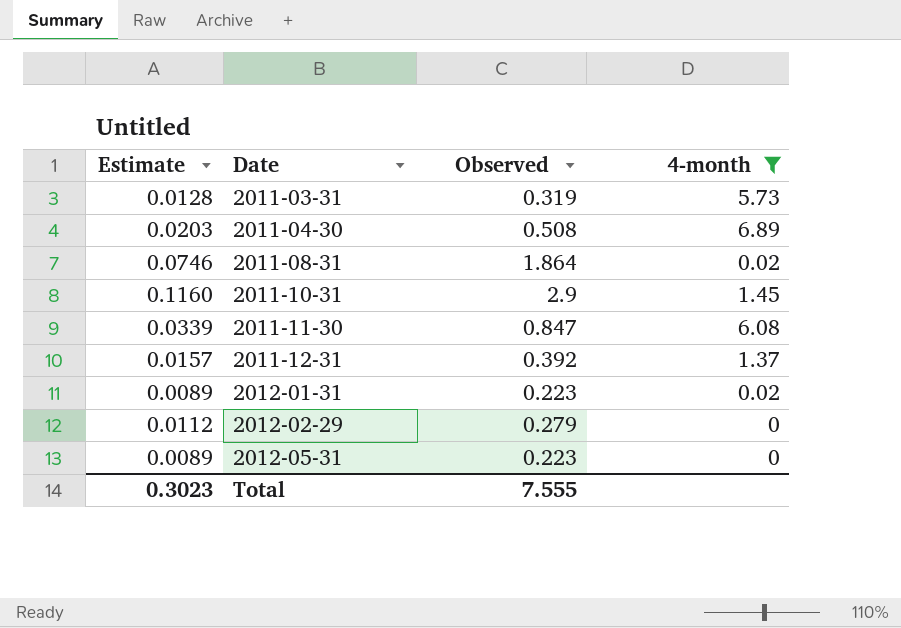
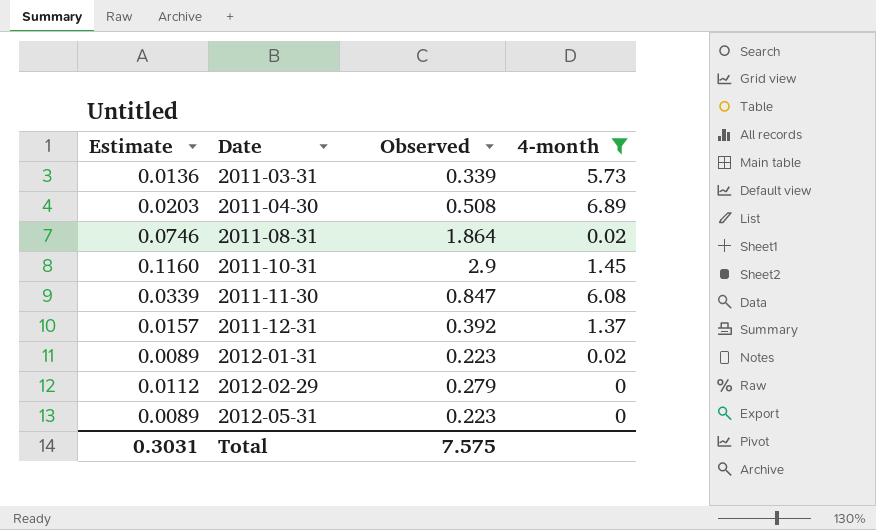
2011-03-31 | Estimate: 0.0128 -> 0.0136
2011-03-31 | Observed: 0.319 -> 0.339
Total | Estimate: 0.3023 -> 0.3031
Total | Observed: 7.555 -> 7.575

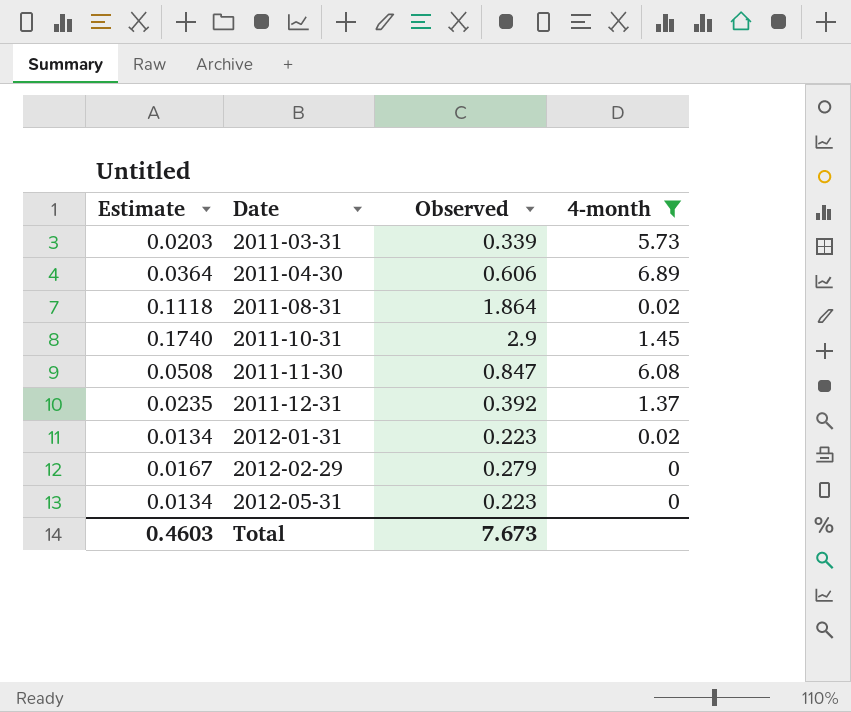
column Estimate | formula: [Observed] * 0.04 -> [Observed] * 0.06
2011-04-30 | Observed: 0.508 -> 0.606
Total | Estimate: 0.3031 -> 0.4603
Total | Observed: 7.575 -> 7.673

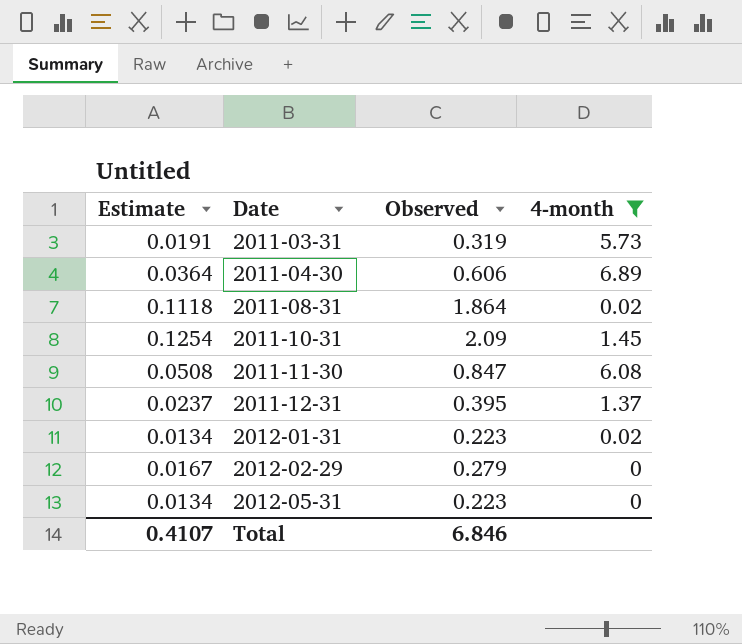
2011-03-31 | Estimate: 0.0203 -> 0.0191
2011-03-31 | Observed: 0.339 -> 0.319
2011-10-31 | Estimate: 0.1740 -> 0.1254
2011-10-31 | Observed: 2.9 -> 2.09
2011-12-31 | Estimate: 0.0235 -> 0.0237
2011-12-31 | Observed: 0.392 -> 0.395
Total | Estimate: 0.4603 -> 0.4107
Total | Observed: 7.673 -> 6.846

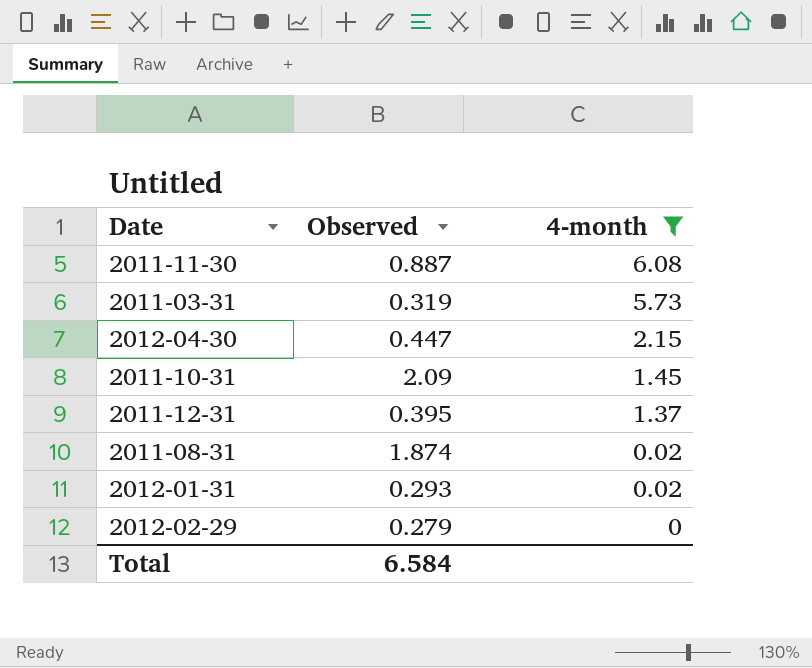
row order: Date ascending -> 4-month descending
column Estimate | formula: [Observed] * 0.06 -> none
row 2011-04-30: 0.0364 | 0.606 | 6.89 -> none
row 2012-05-31: 0.0134 | 0.223 | 0 -> none
2011-11-30 | Observed: 0.847 -> 0.887
row 2012-04-30: none -> 0.447 | 2.15
2011-08-31 | Observed: 1.864 -> 1.874
2012-01-31 | Observed: 0.223 -> 0.293
Total | Observed: 6.846 -> 6.584

